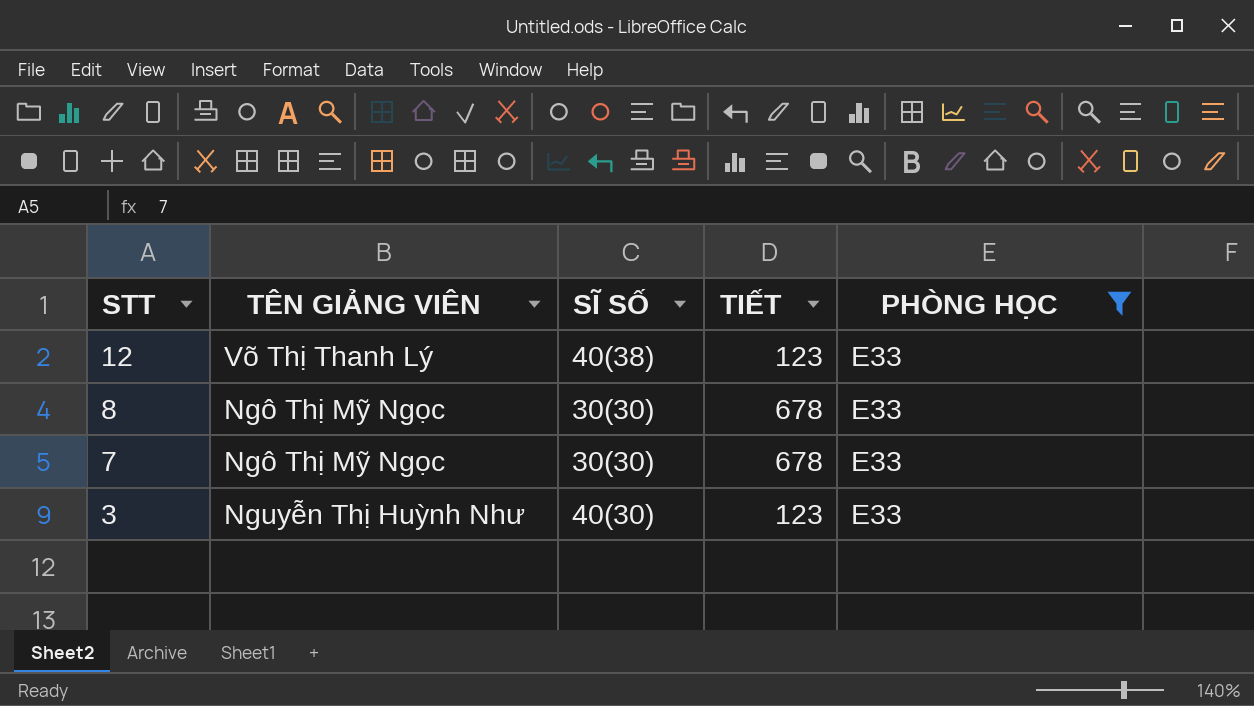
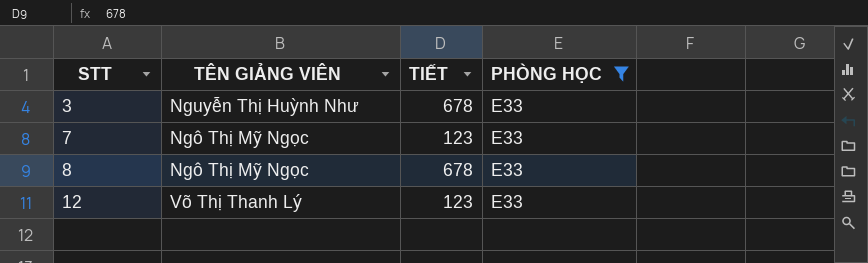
row order: STT descending -> STT ascending
column SĨ SỐ | position: 3 -> none
3 | TIẾT: 123 -> 678
7 | TIẾT: 678 -> 123

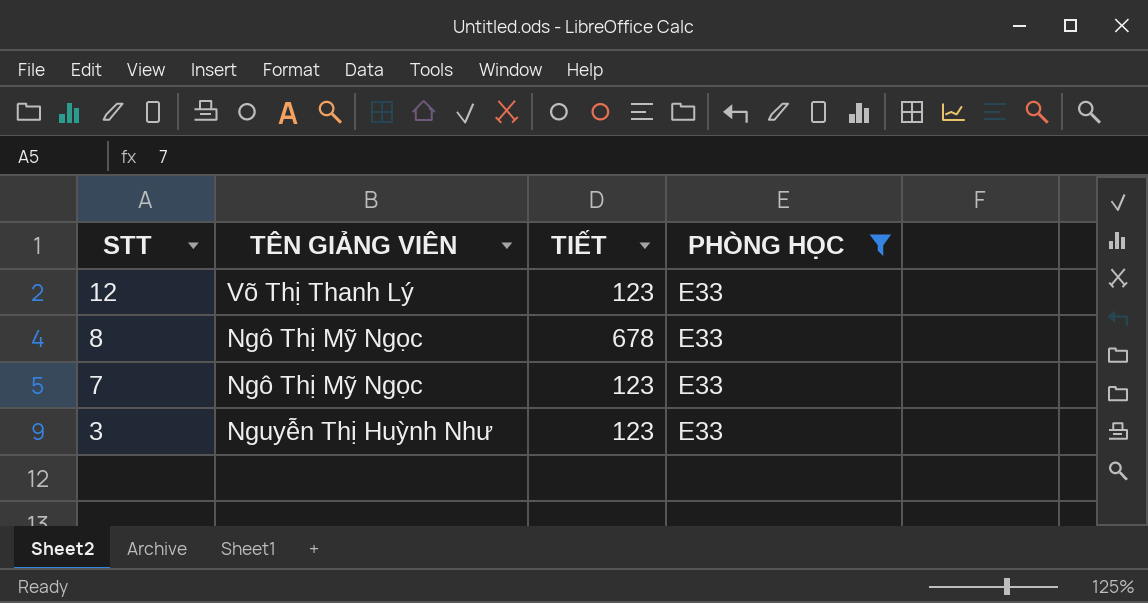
row order: STT ascending -> STT descending
3 | TIẾT: 678 -> 123

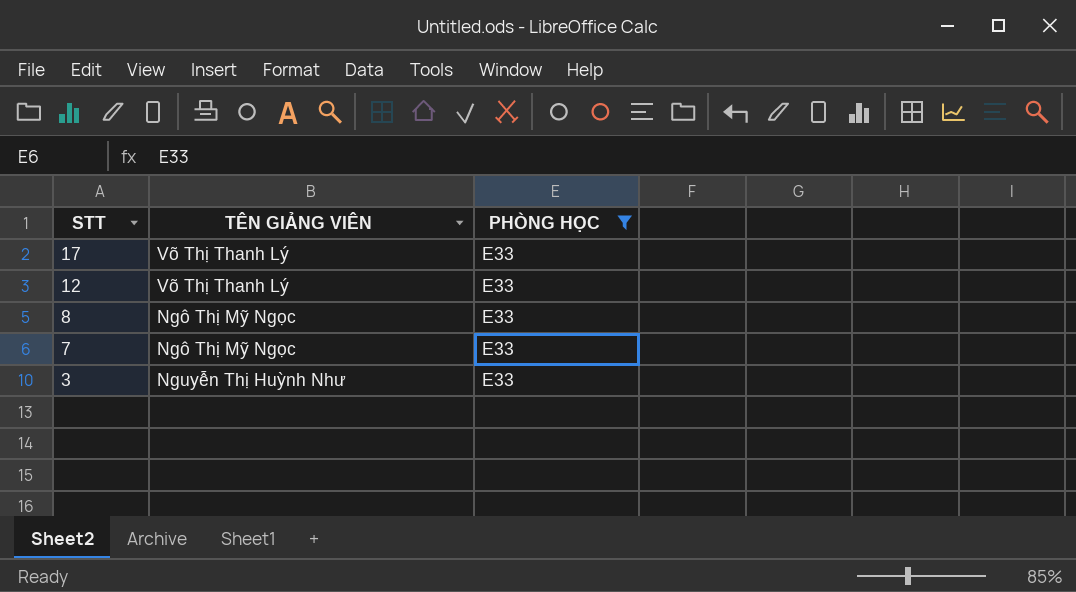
column TIẾT | position: 3 -> none
row 17: none -> Võ Thị Thanh Lý | E33

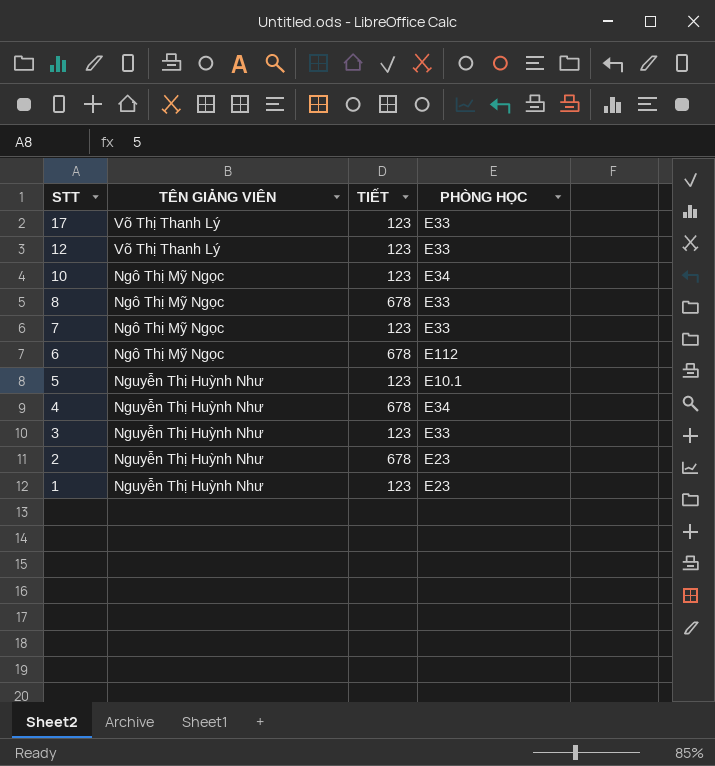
filter: PHÒNG HỌC = E33 -> none
column TIẾT | position: none -> 3

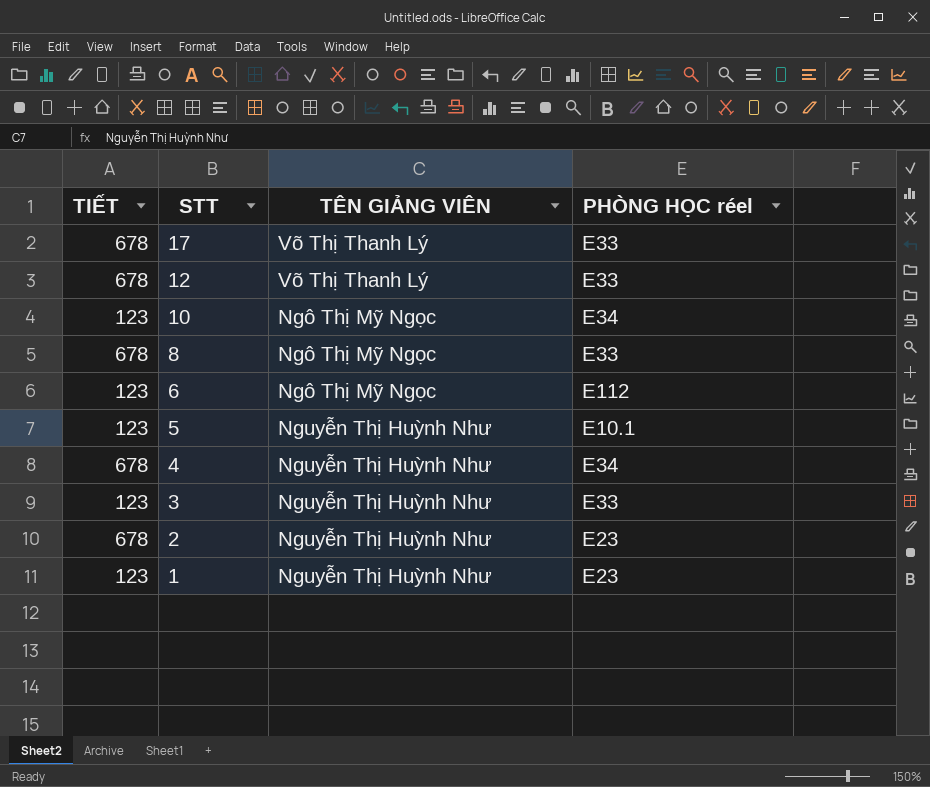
column TIẾT | position: 3 -> 1
column name: PHÒNG HỌC -> PHÒNG HỌC réel
row 7: Ngô Thị Mỹ Ngọc | 123 | E33 -> none
17 | TIẾT: 123 -> 678
12 | TIẾT: 123 -> 678
6 | TIẾT: 678 -> 123

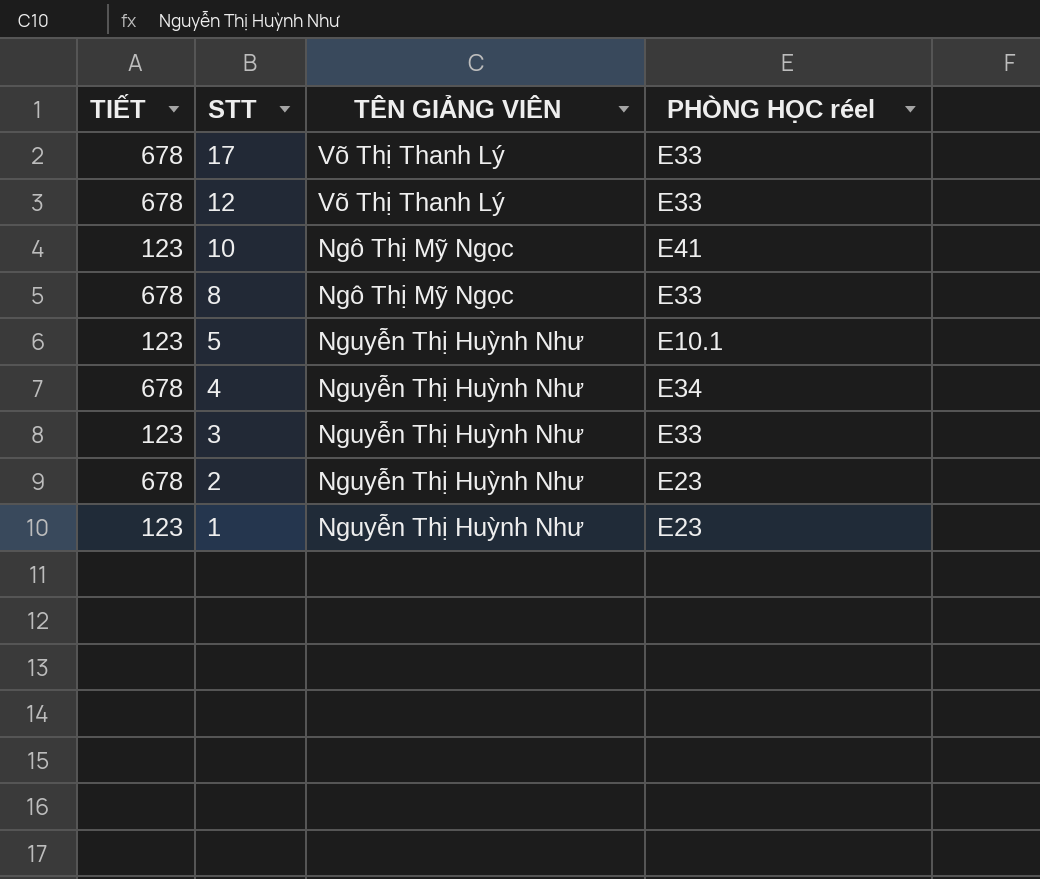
row 6: 123 | Ngô Thị Mỹ Ngọc | E112 -> none
10 | PHÒNG HỌC réel: E34 -> E41

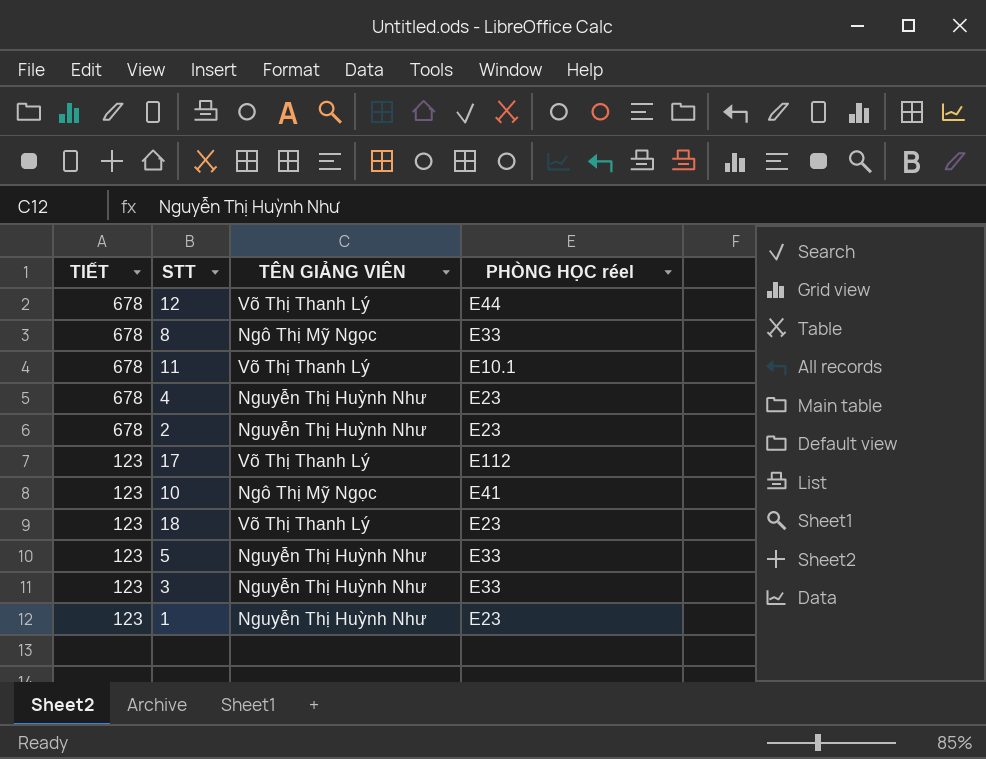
row order: STT descending -> TIẾT descending
12 | PHÒNG HỌC réel: E33 -> E44
row 11: none -> 678 | Võ Thị Thanh Lý | E10.1
4 | PHÒNG HỌC réel: E34 -> E23
17 | TIẾT: 678 -> 123
17 | PHÒNG HỌC réel: E33 -> E112
row 18: none -> 123 | Võ Thị Thanh Lý | E23
5 | PHÒNG HỌC réel: E10.1 -> E33

